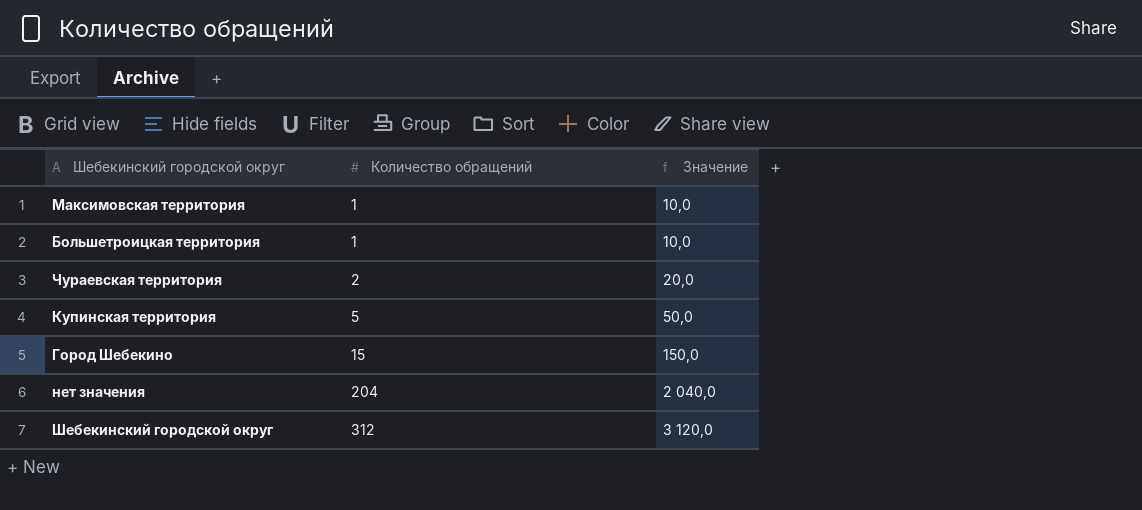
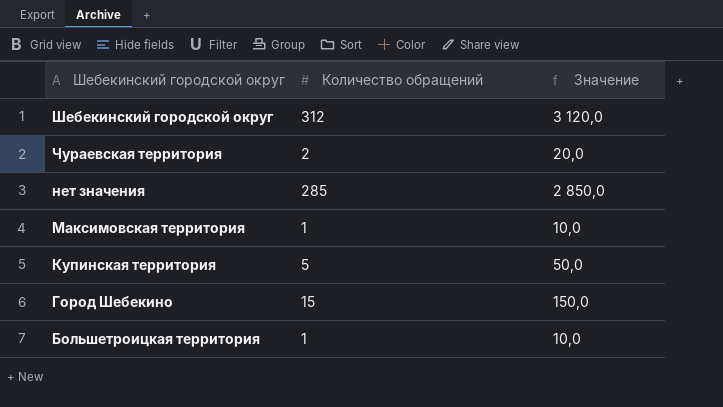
row order: Количество обращений ascending -> Шебекинский городской округ descending
нет значения | Количество обращений: 204 -> 285
нет значения | Значение: 2 040,0 -> 2 850,0

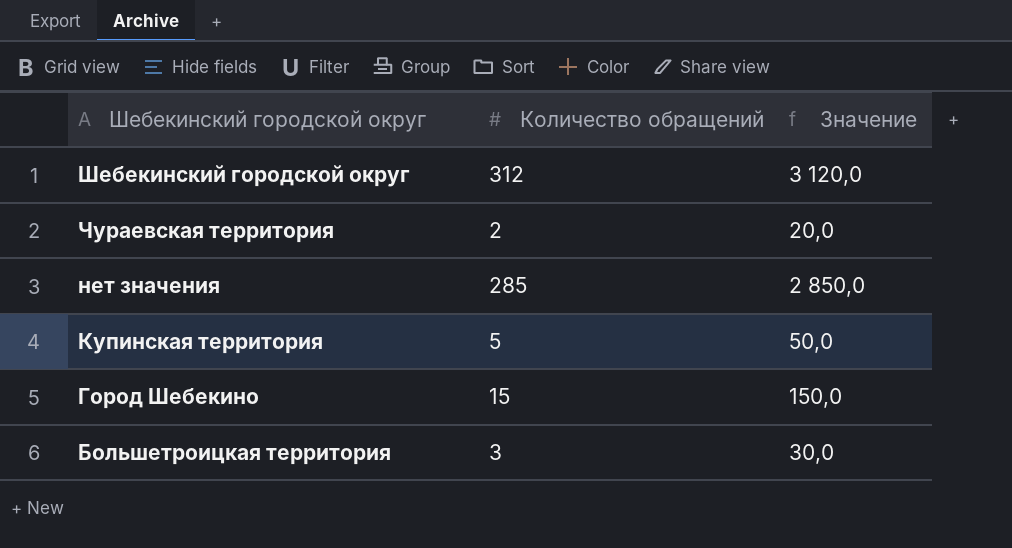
row Максимовская территория: 1 | 10,0 -> none
Большетроицкая территория | Количество обращений: 1 -> 3
Большетроицкая территория | Значение: 10,0 -> 30,0

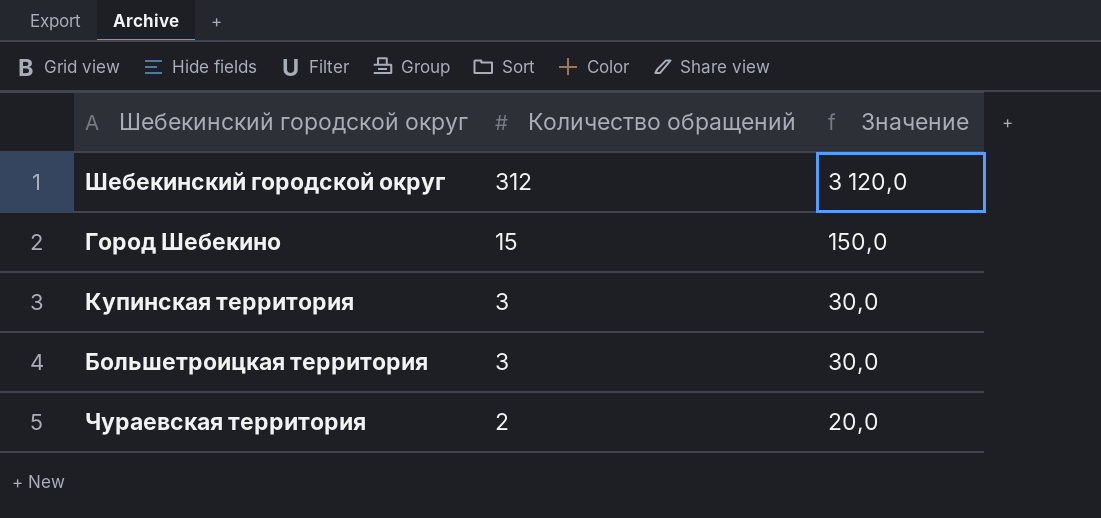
row order: Шебекинский городской округ descending -> Количество обращений descending
row нет значения: 285 | 2 850,0 -> none
Купинская территория | Количество обращений: 5 -> 3
Купинская территория | Значение: 50,0 -> 30,0

